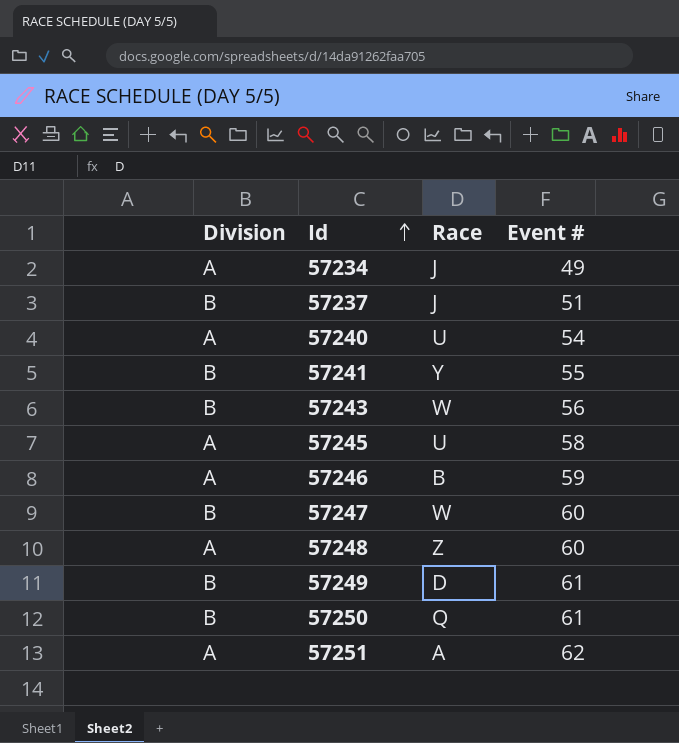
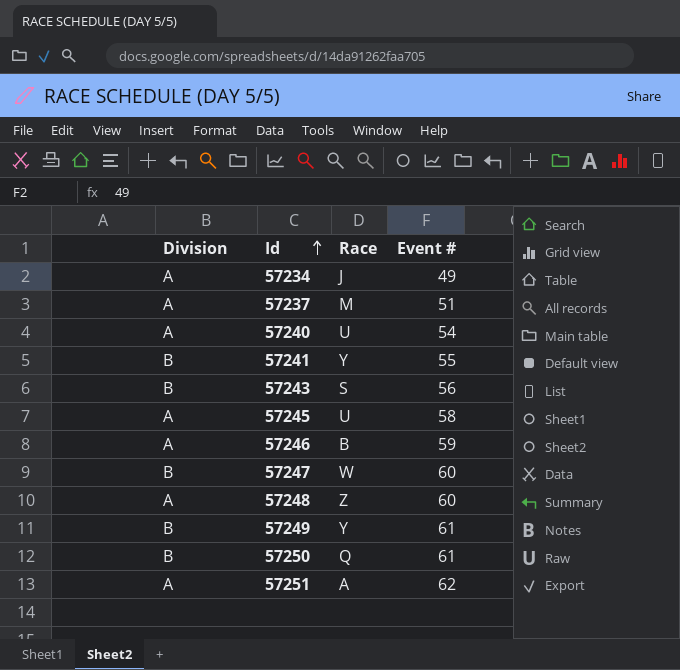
57237 | Division: B -> A
57237 | Race: J -> M
57243 | Race: W -> S
57249 | Race: D -> Y

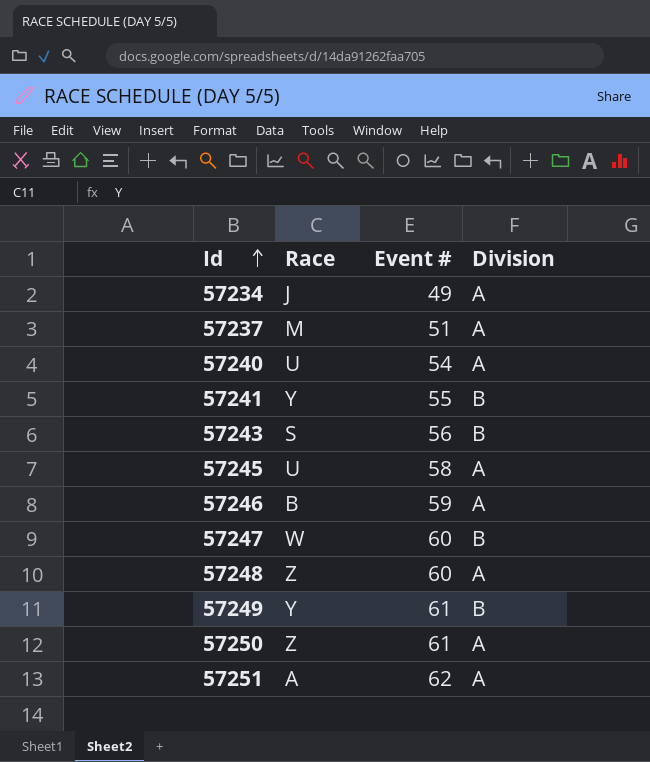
column Division | position: 1 -> 4
57250 | Race: Q -> Z
57250 | Division: B -> A

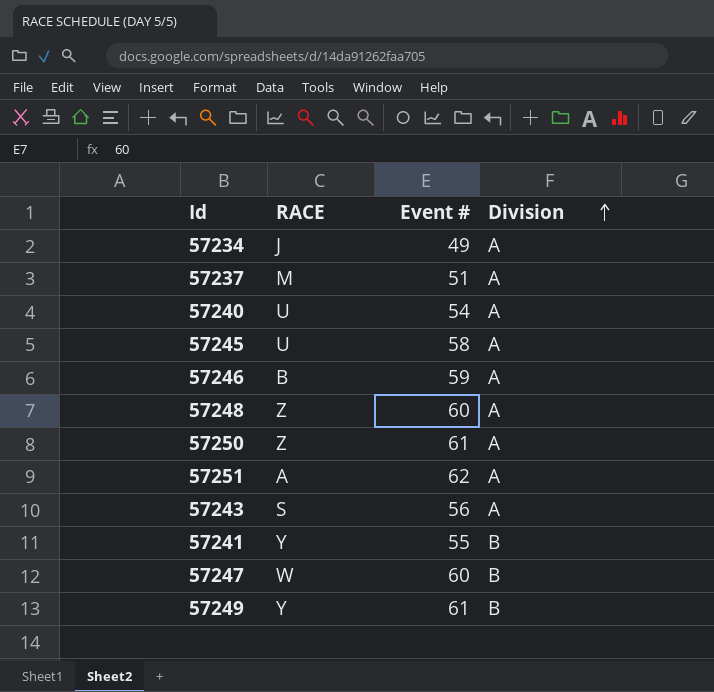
row order: Id ascending -> Division ascending
column name: Race -> RACE
57243 | Division: B -> A

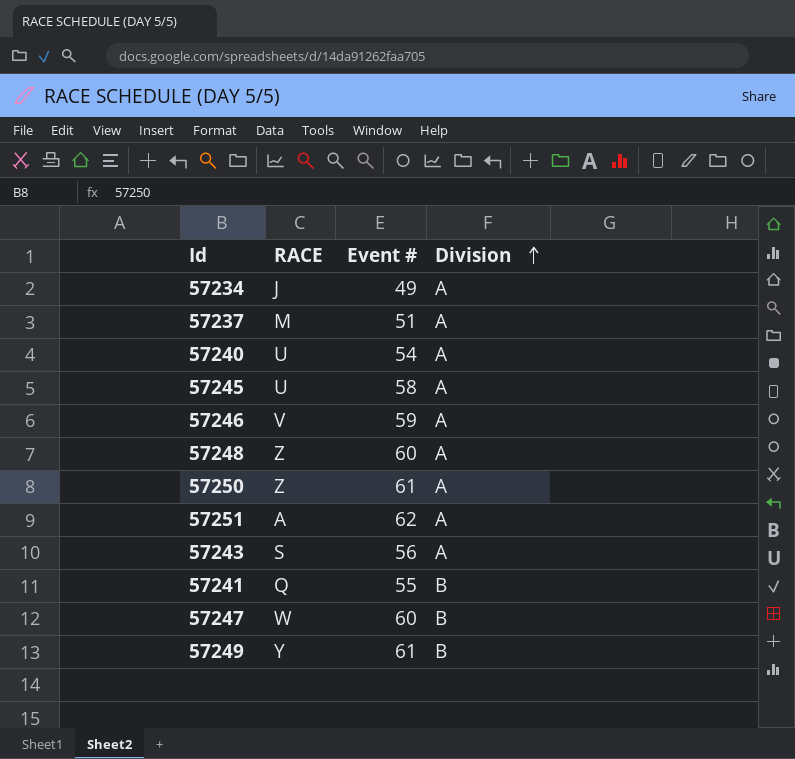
57246 | RACE: B -> V
57241 | RACE: Y -> Q

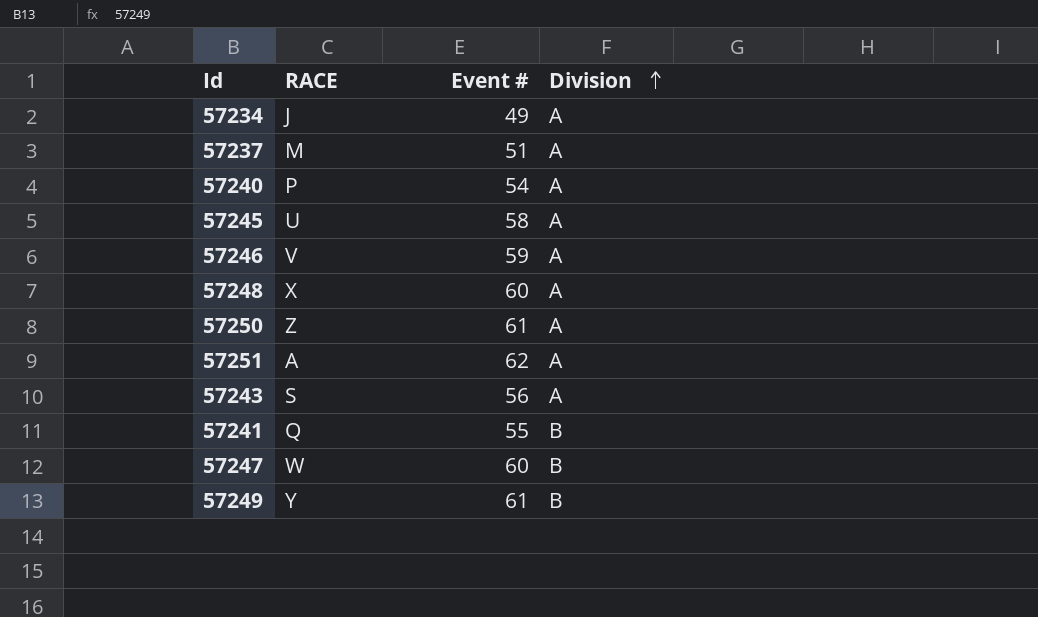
57240 | RACE: U -> P
57248 | RACE: Z -> X

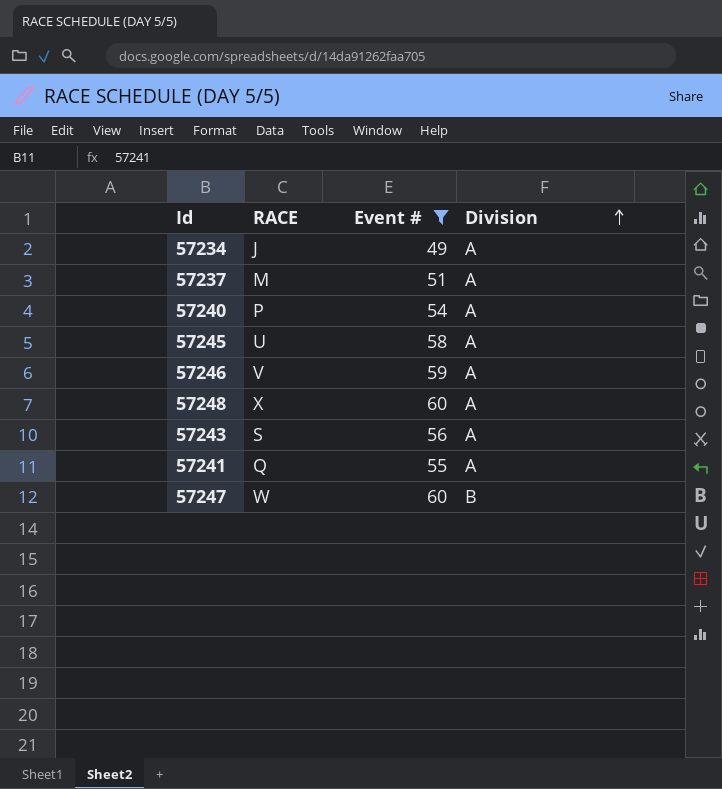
filter: none -> Event # <= 60
57241 | Division: B -> A

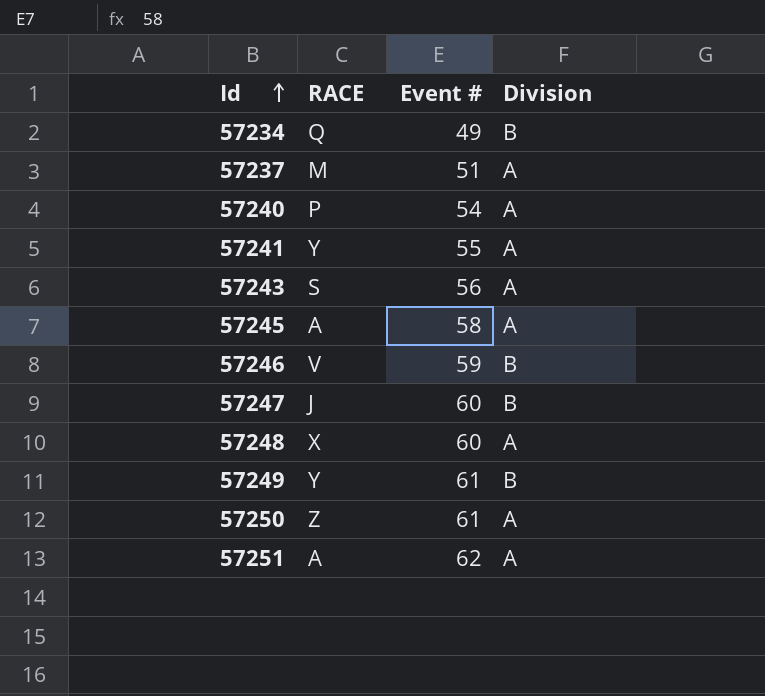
filter: Event # <= 60 -> none
row order: Division ascending -> Id ascending
57234 | RACE: J -> Q
57234 | Division: A -> B
57241 | RACE: Q -> Y
57245 | RACE: U -> A
57246 | Division: A -> B
57247 | RACE: W -> J

